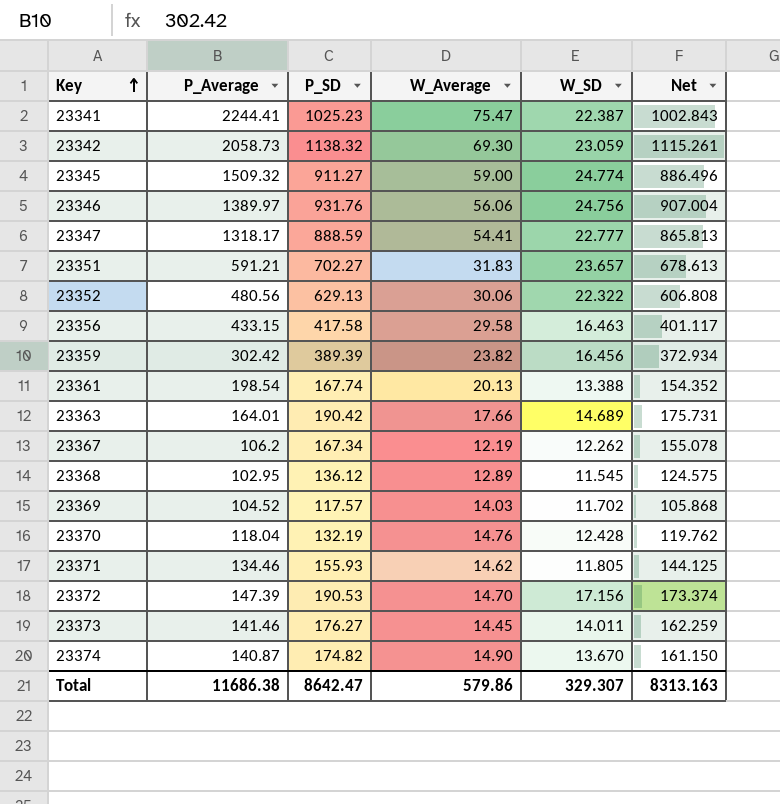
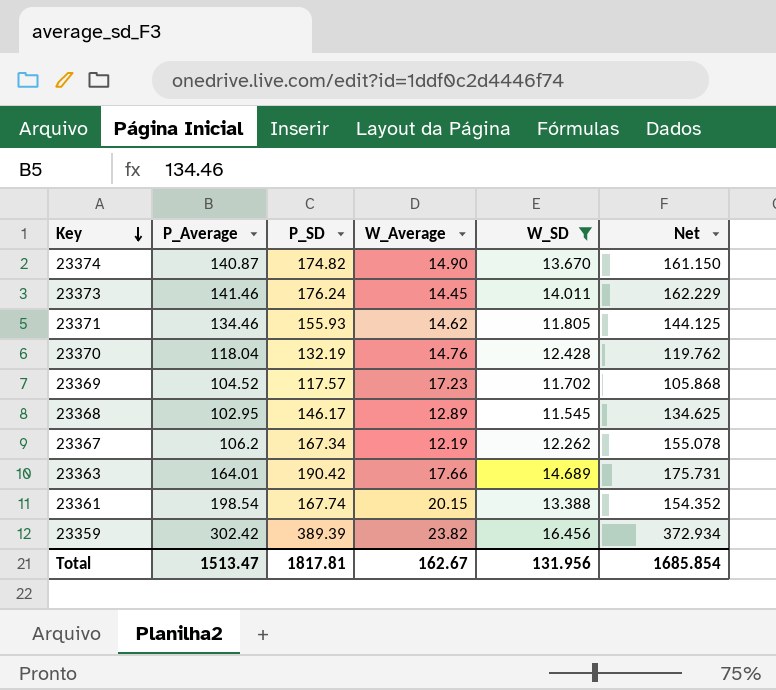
filter: none -> W_SD <= 16.456
row order: Key ascending -> Key descending
23373 | P_SD: 176.27 -> 176.24
23373 | Net: 162.259 -> 162.229
23369 | W_Average: 14.03 -> 17.23
23368 | P_SD: 136.12 -> 146.17
23368 | Net: 124.575 -> 134.625
23361 | W_Average: 20.13 -> 20.15
Total | P_Average: 11686.38 -> 1513.47
Total | P_SD: 8642.47 -> 1817.81
Total | W_Average: 579.86 -> 162.67
Total | W_SD: 329.307 -> 131.956
Total | Net: 8313.163 -> 1685.854

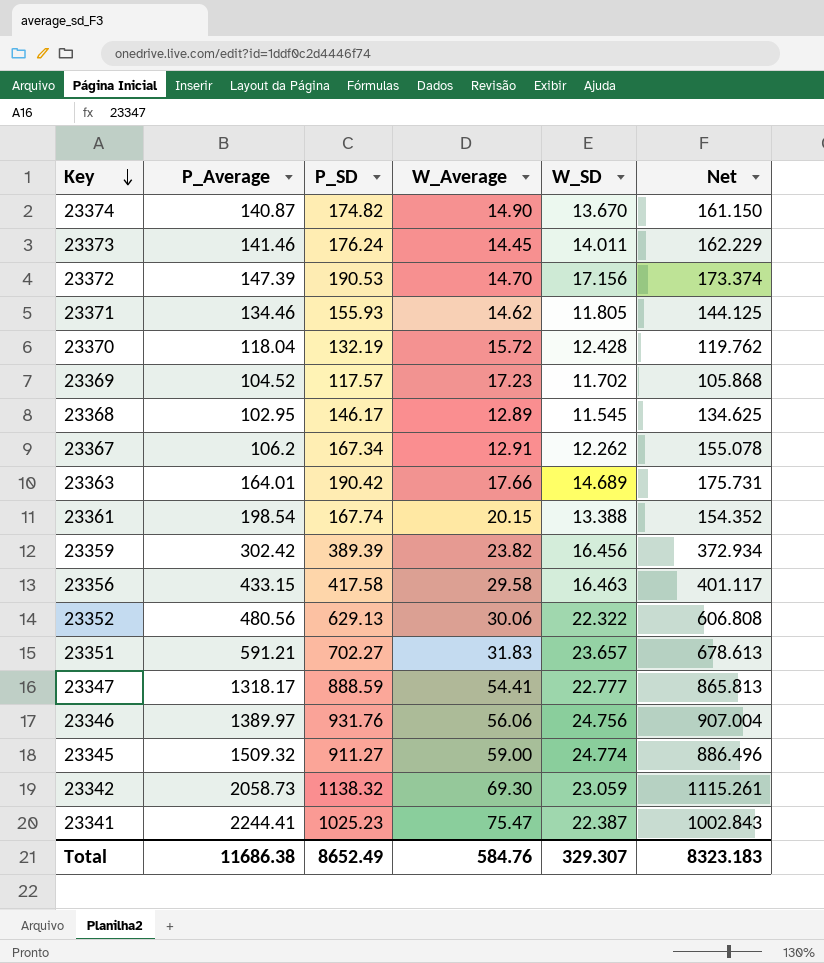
filter: W_SD <= 16.456 -> none
23370 | W_Average: 14.76 -> 15.72
23367 | W_Average: 12.19 -> 12.91
Total | P_Average: 1513.47 -> 11686.38
Total | P_SD: 1817.81 -> 8652.49
Total | W_Average: 162.67 -> 584.76
Total | W_SD: 131.956 -> 329.307
Total | Net: 1685.854 -> 8323.183

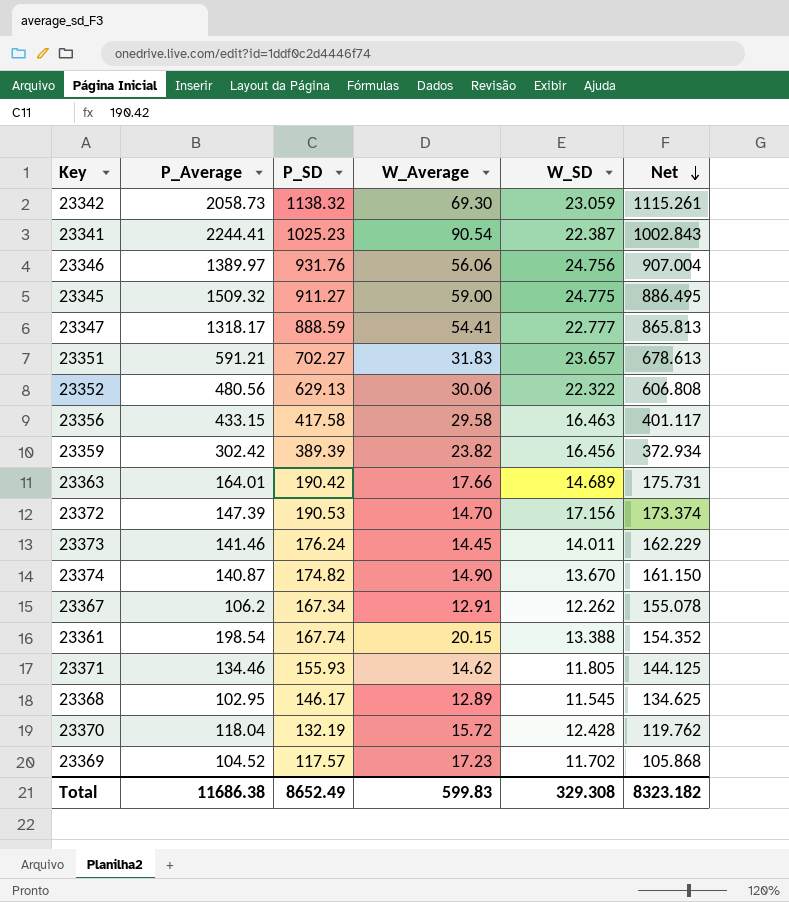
row order: Key descending -> Net descending
23341 | W_Average: 75.47 -> 90.54
23345 | W_SD: 24.774 -> 24.775
23345 | Net: 886.496 -> 886.495
Total | W_Average: 584.76 -> 599.83
Total | W_SD: 329.307 -> 329.308
Total | Net: 8323.183 -> 8323.182

